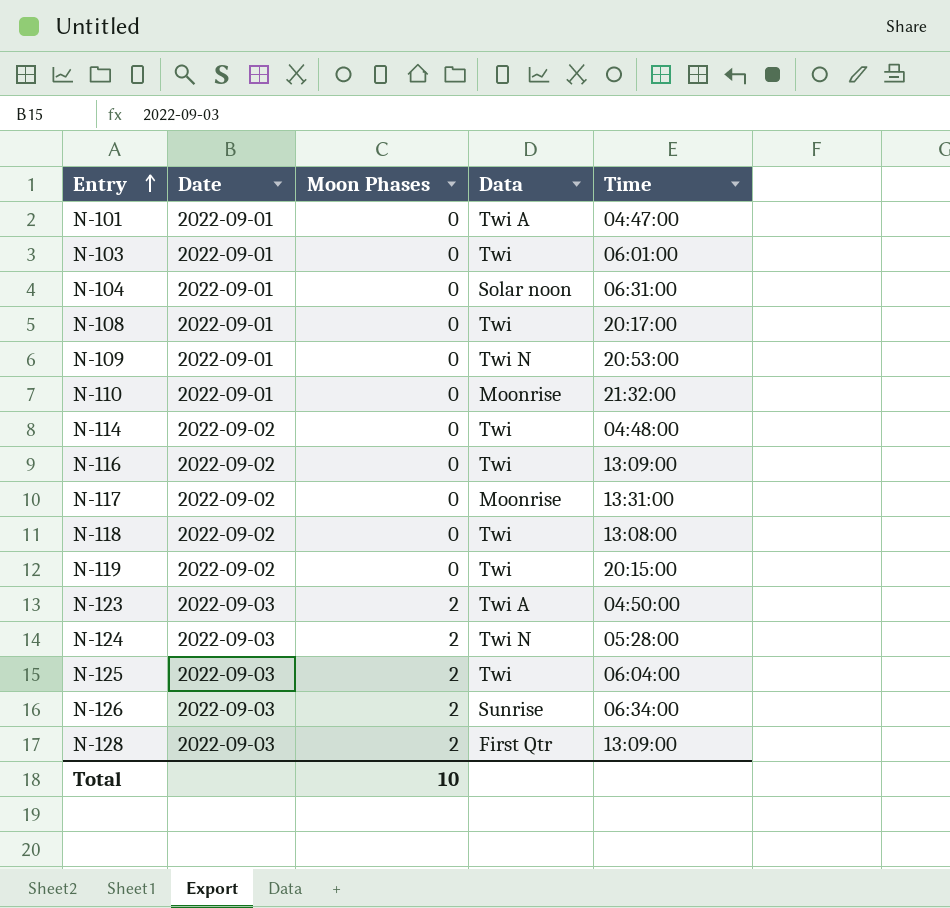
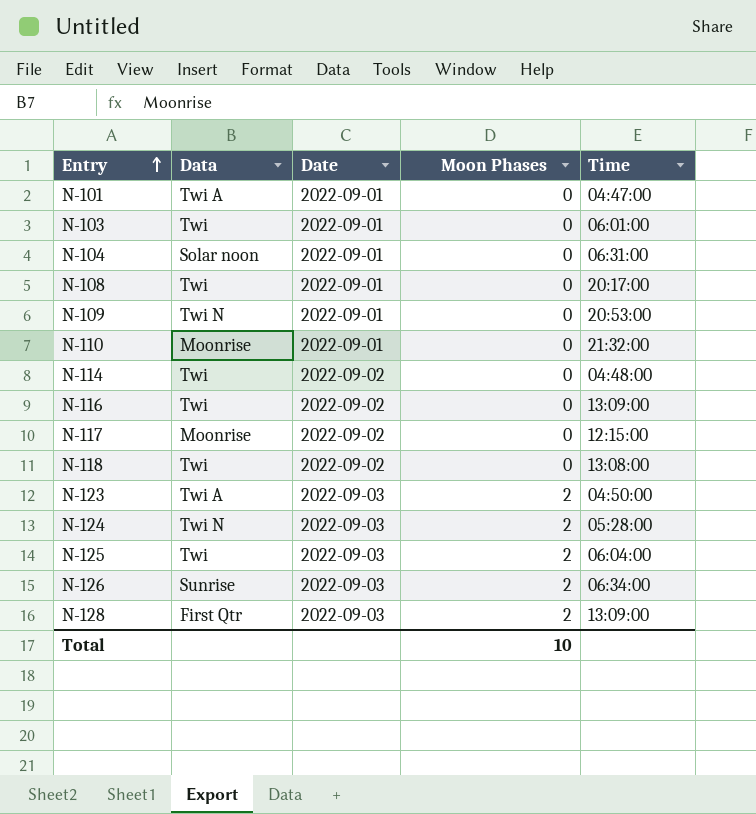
column Data | position: 4 -> 2
row N-119: 2022-09-02 | 0 | Twi | 20:15:00 -> none
N-117 | Time: 13:31:00 -> 12:15:00

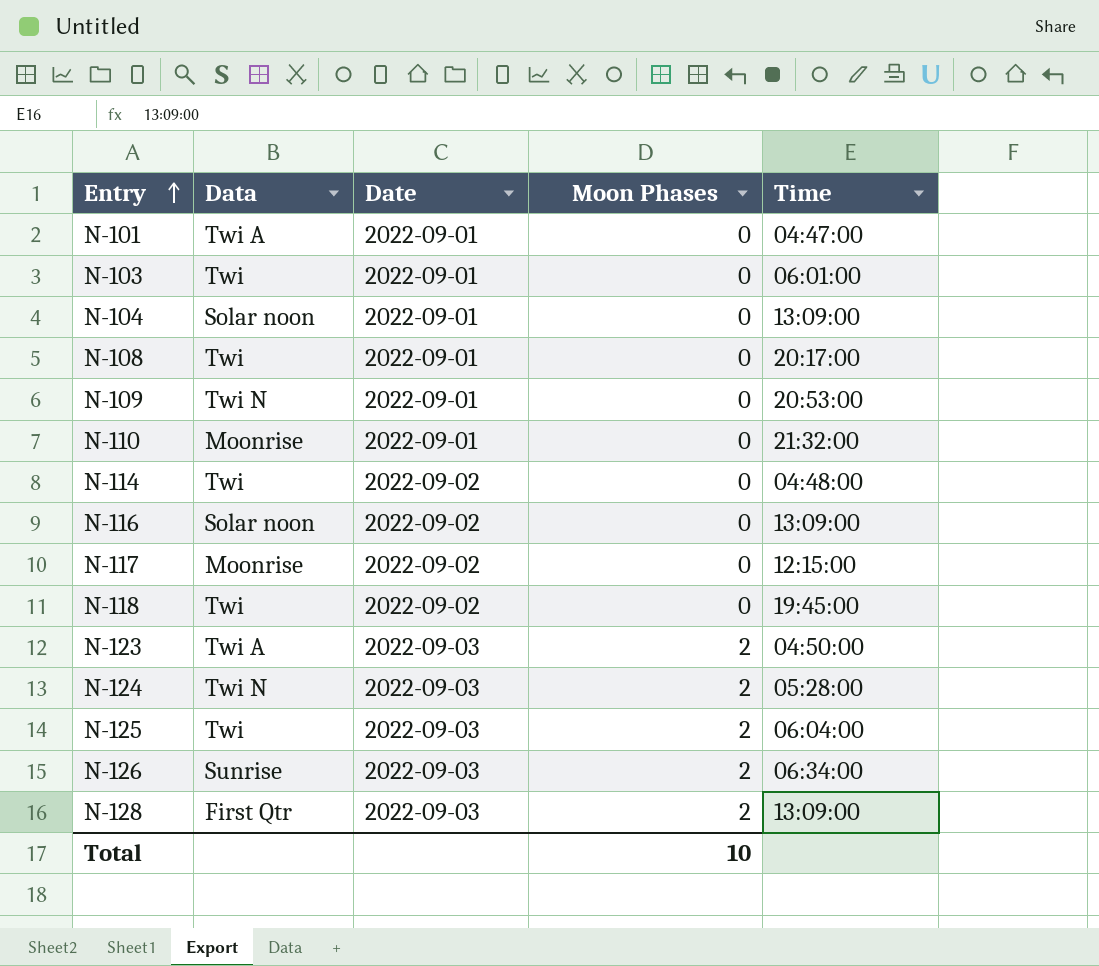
N-104 | Time: 06:31:00 -> 13:09:00
N-116 | Data: Twi -> Solar noon
N-118 | Time: 13:08:00 -> 19:45:00

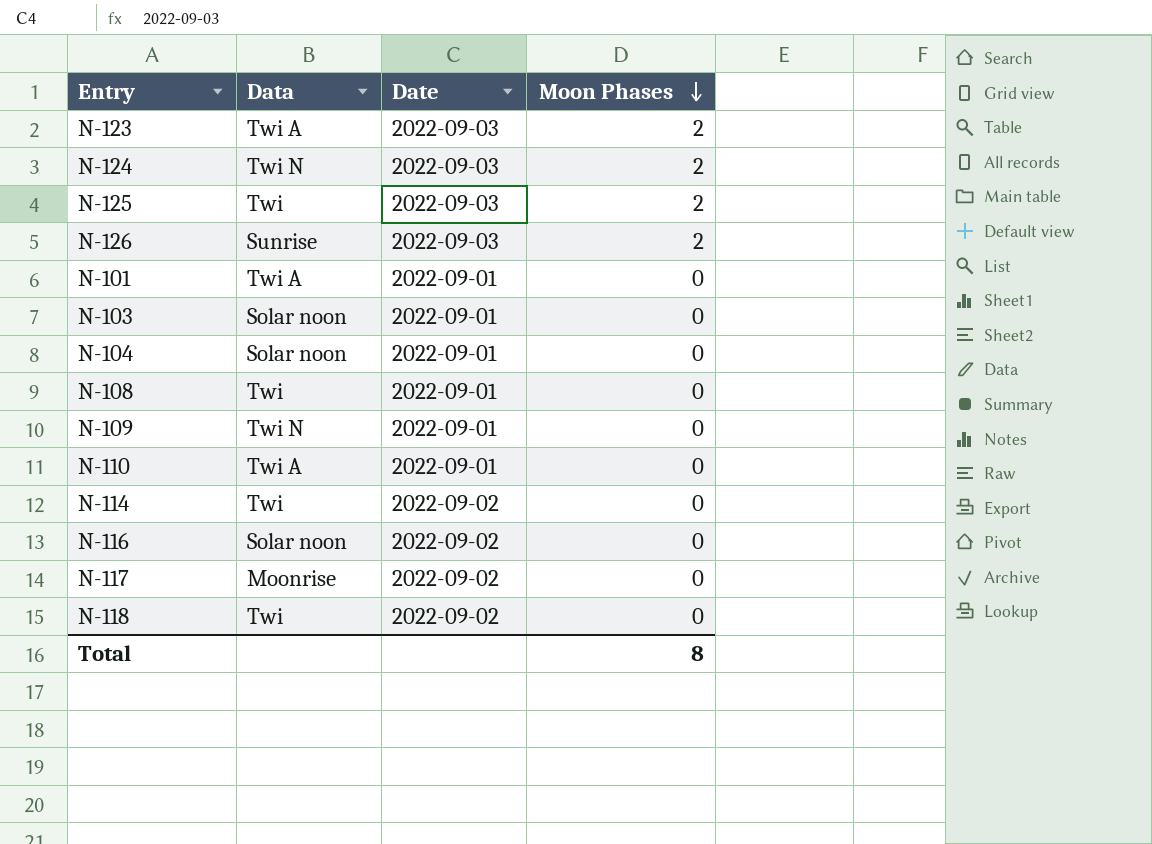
row order: Entry ascending -> Moon Phases descending
column Time | position: 5 -> none
row N-128: First Qtr | 2022-09-03 | 2 | 13:09:00 -> none
N-103 | Data: Twi -> Solar noon
N-110 | Data: Moonrise -> Twi A
Total | Moon Phases: 10 -> 8

